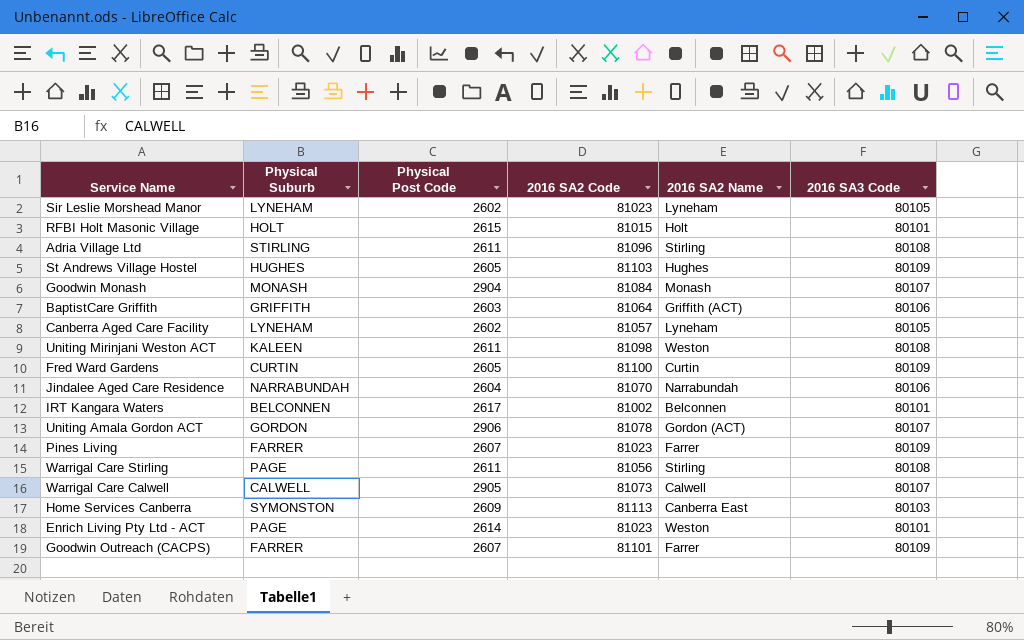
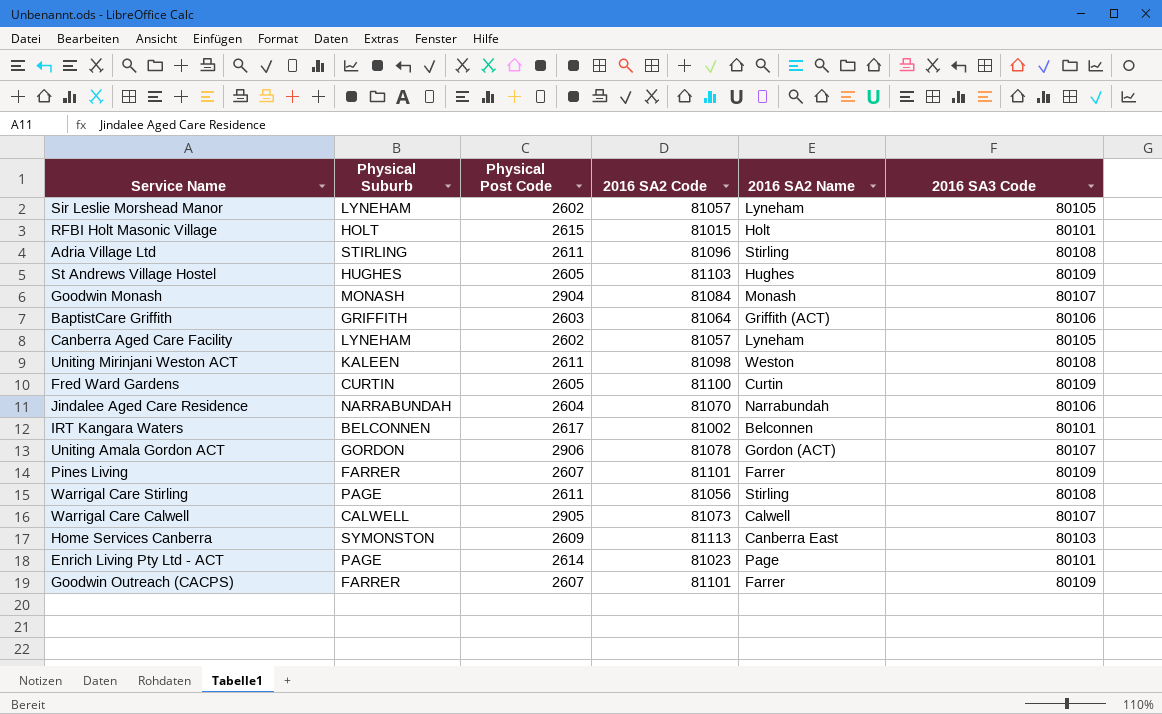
Sir Leslie Morshead Manor | 2016 SA2 Code: 81023 -> 81057
Pines Living | 2016 SA2 Code: 81023 -> 81101
Enrich Living Pty Ltd - ACT | 2016 SA2 Name: Weston -> Page

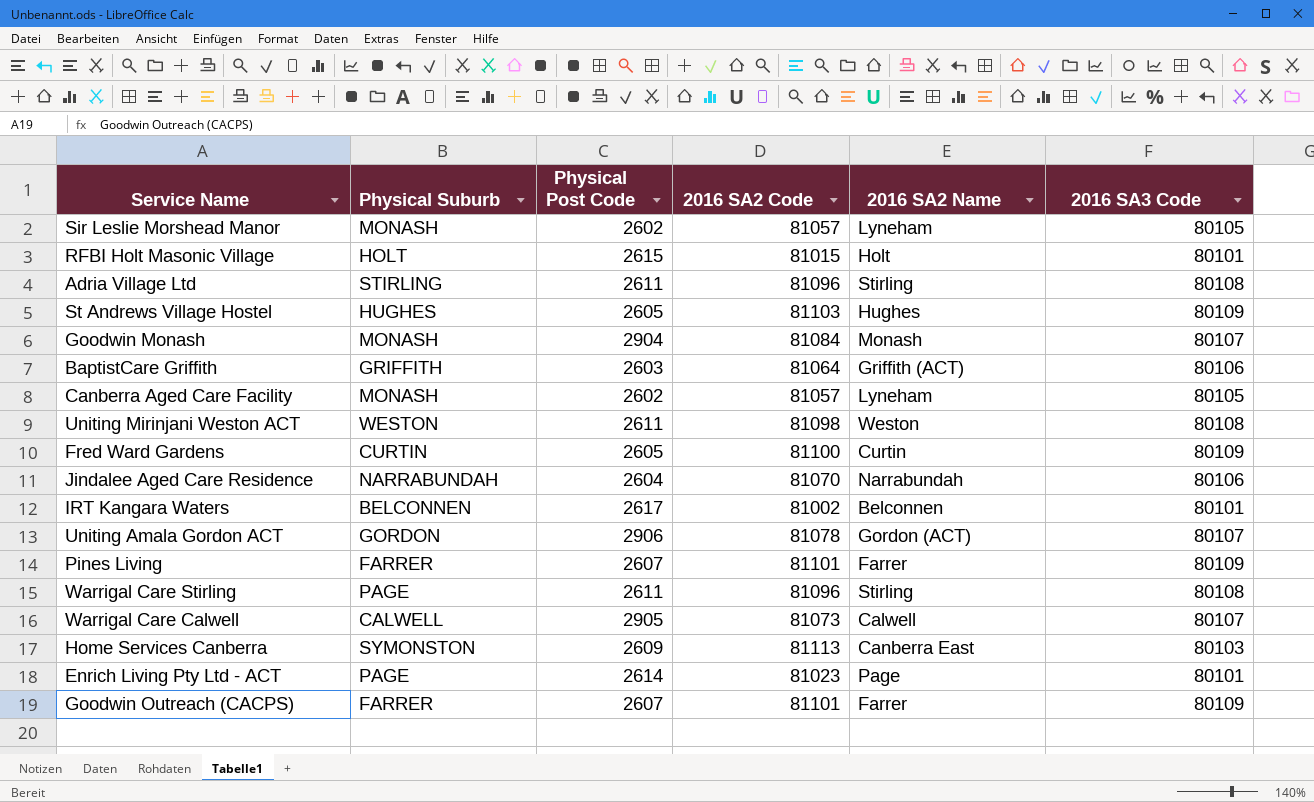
Sir Leslie Morshead Manor | Physical Suburb: LYNEHAM -> MONASH
Canberra Aged Care Facility | Physical Suburb: LYNEHAM -> MONASH
Uniting Mirinjani Weston ACT | Physical Suburb: KALEEN -> WESTON
Warrigal Care Stirling | 2016 SA2 Code: 81056 -> 81096

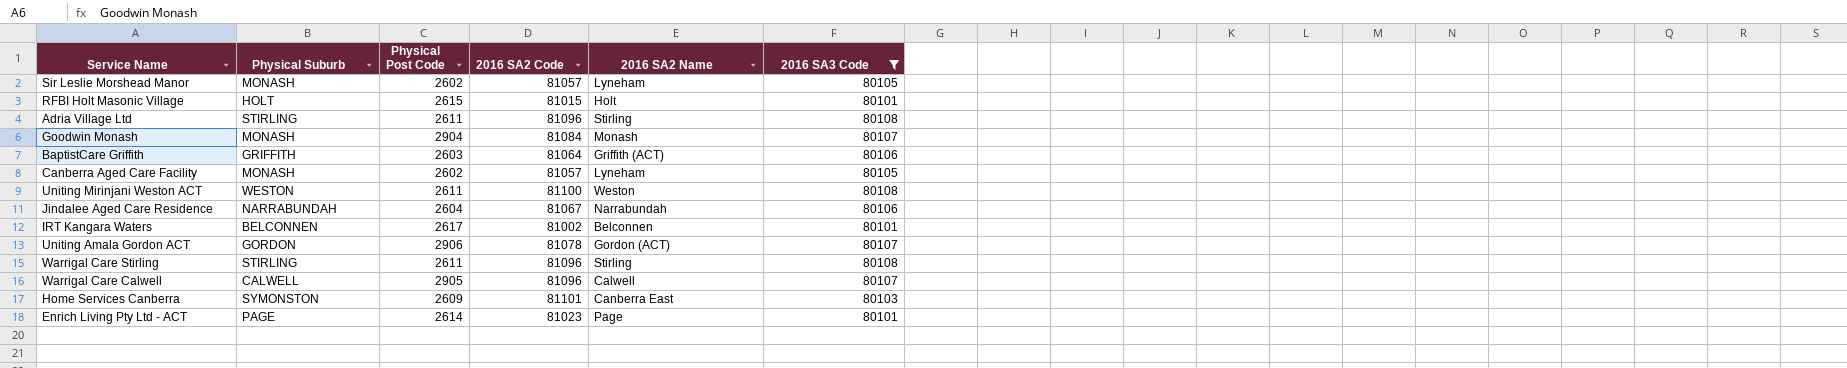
filter: none -> 2016 SA3 Code != 80109
Uniting Mirinjani Weston ACT | 2016 SA2 Code: 81098 -> 81100
Jindalee Aged Care Residence | 2016 SA2 Code: 81070 -> 81067
Warrigal Care Stirling | Physical Suburb: PAGE -> STIRLING
Warrigal Care Calwell | 2016 SA2 Code: 81073 -> 81096
Home Services Canberra | 2016 SA2 Code: 81113 -> 81101

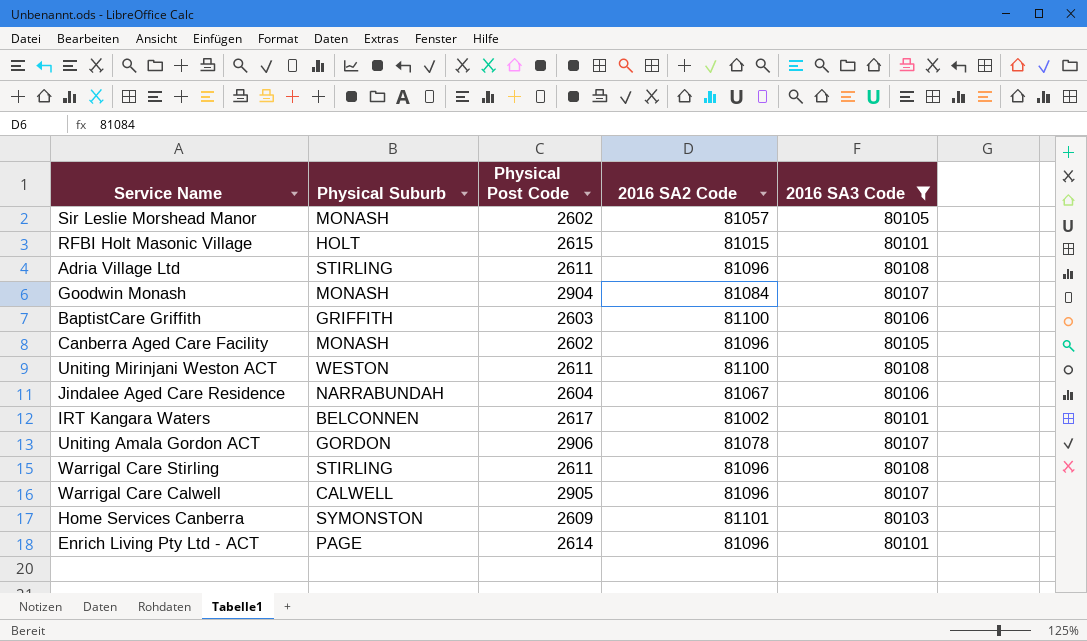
column 2016 SA2 Name | position: 5 -> none
BaptistCare Griffith | 2016 SA2 Code: 81064 -> 81100
Canberra Aged Care Facility | 2016 SA2 Code: 81057 -> 81096
Enrich Living Pty Ltd - ACT | 2016 SA2 Code: 81023 -> 81096

